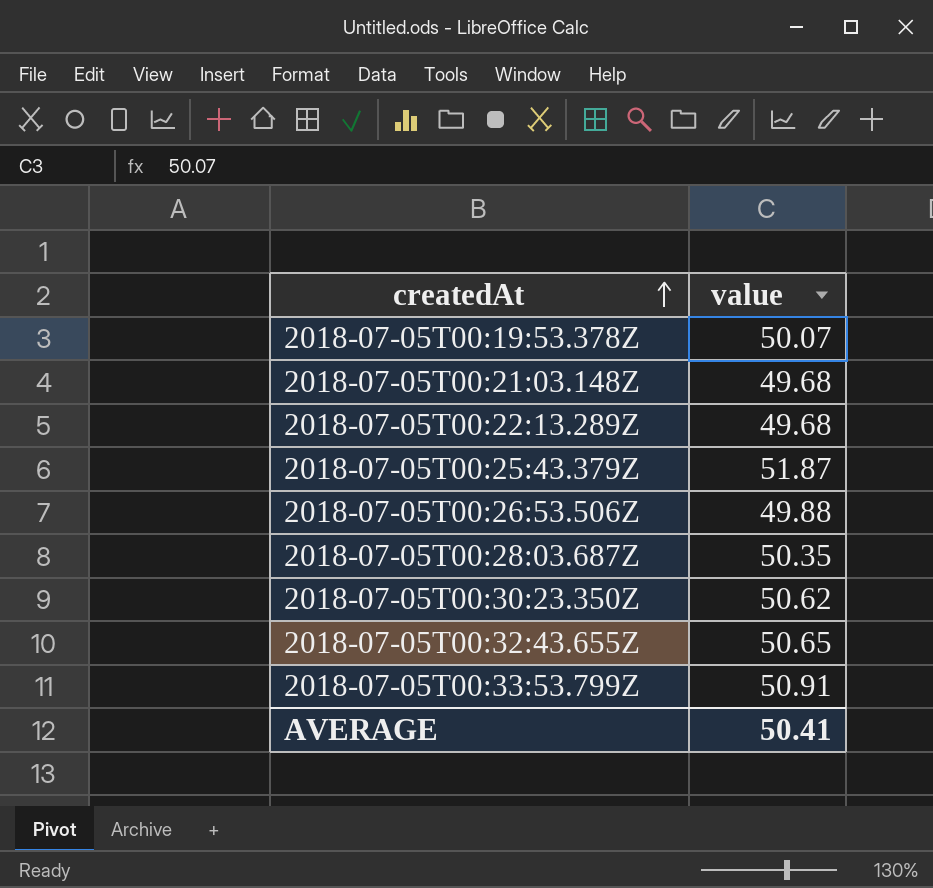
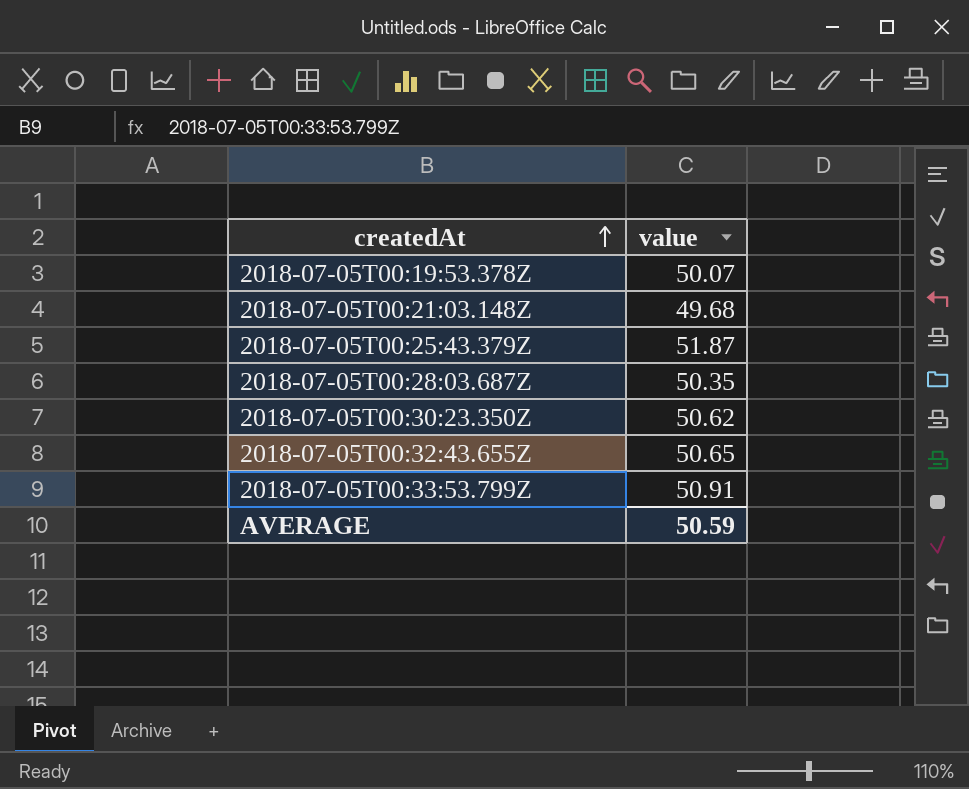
row 2018-07-05T00:22:13.289Z: 49.68 -> none
row 2018-07-05T00:26:53.506Z: 49.88 -> none
AVERAGE | value: 50.41 -> 50.59

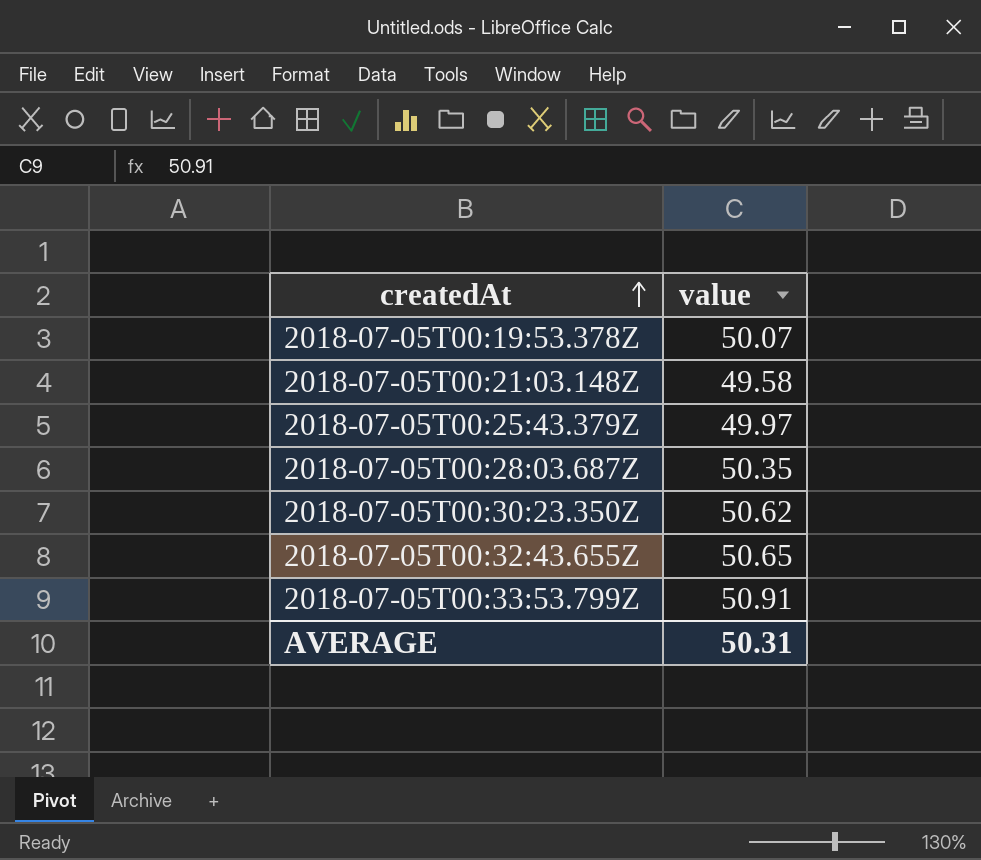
2018-07-05T00:21:03.148Z | value: 49.68 -> 49.58
2018-07-05T00:25:43.379Z | value: 51.87 -> 49.97
AVERAGE | value: 50.59 -> 50.31

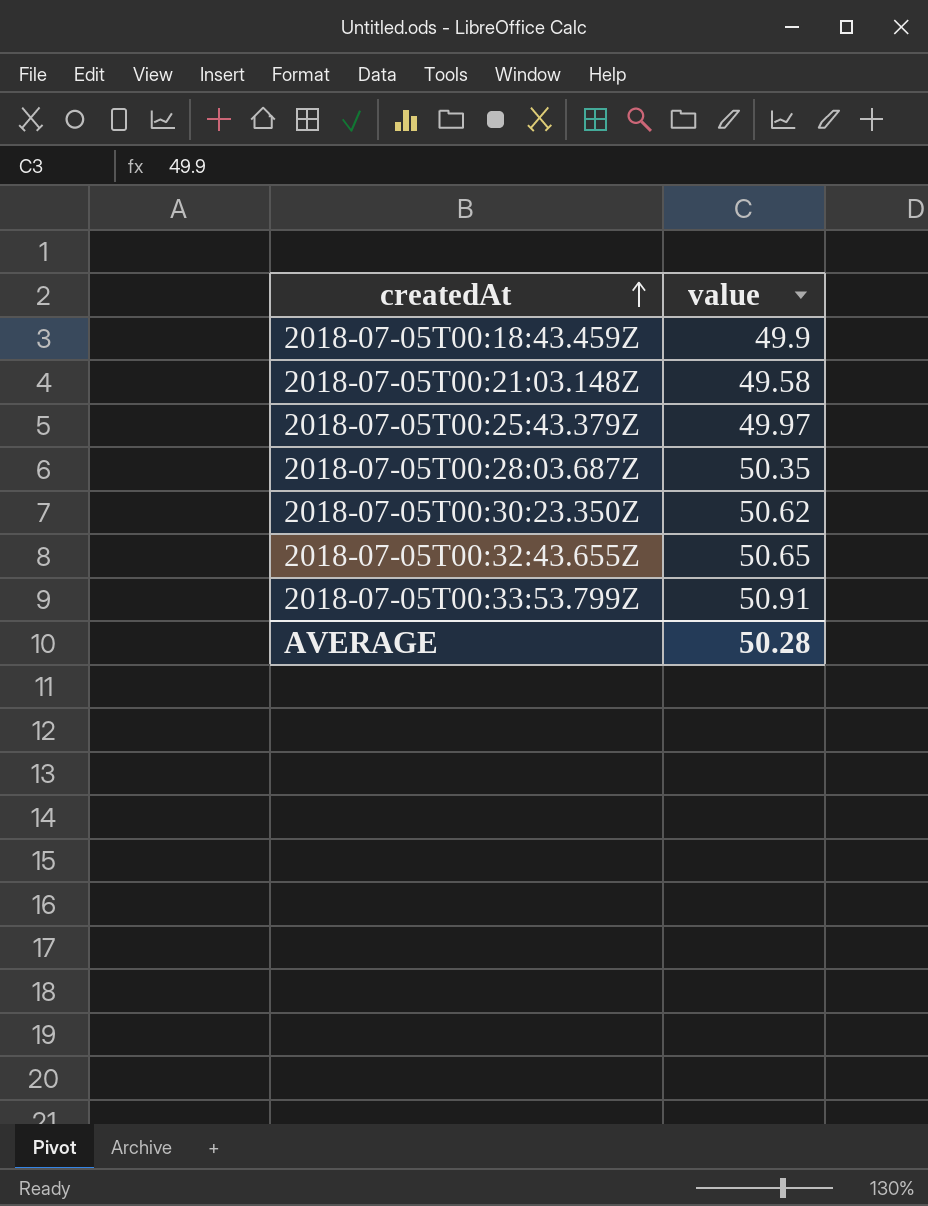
row 2018-07-05T00:19:53.378Z: 50.07 -> none
row 2018-07-05T00:18:43.459Z: none -> 49.9
AVERAGE | value: 50.31 -> 50.28

